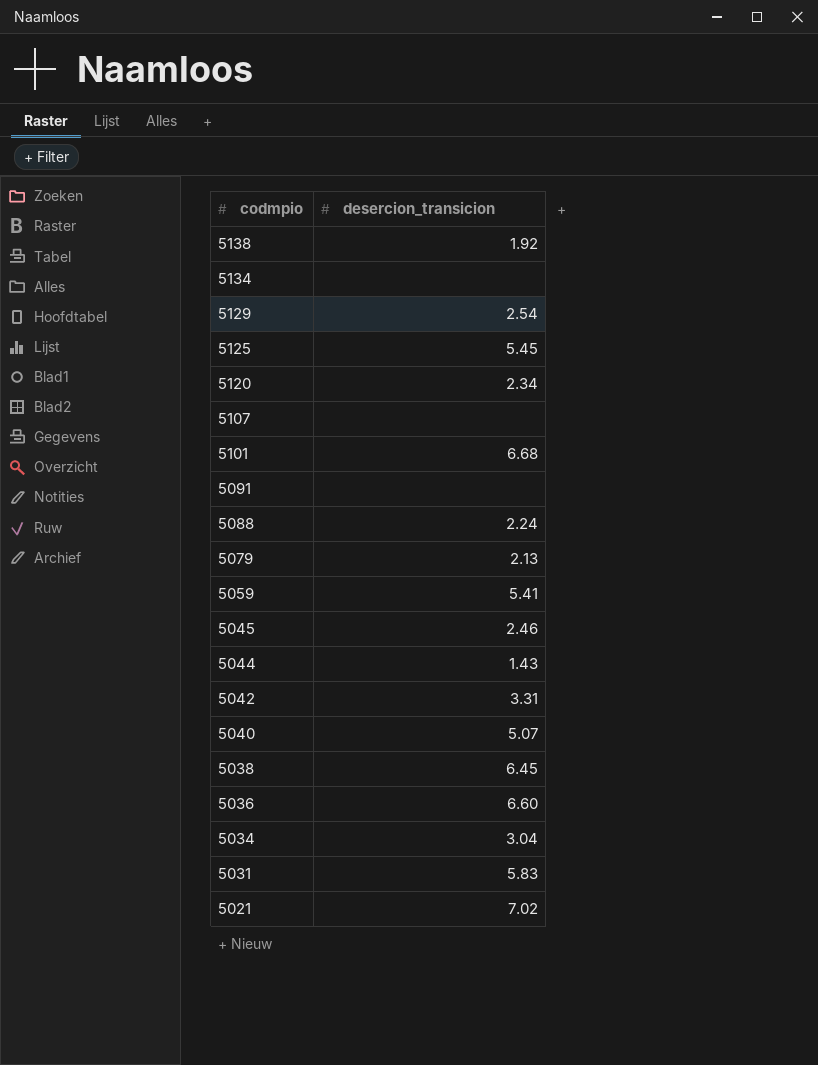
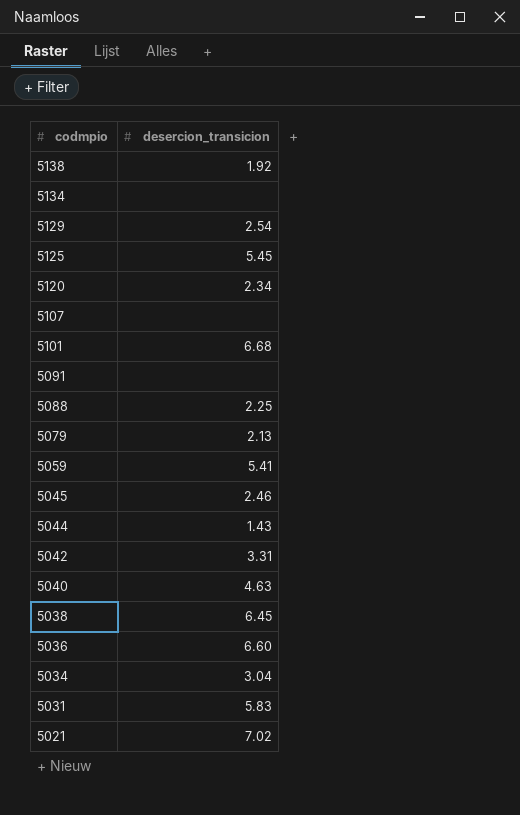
5088 | desercion_transicion: 2.24 -> 2.25
5040 | desercion_transicion: 5.07 -> 4.63

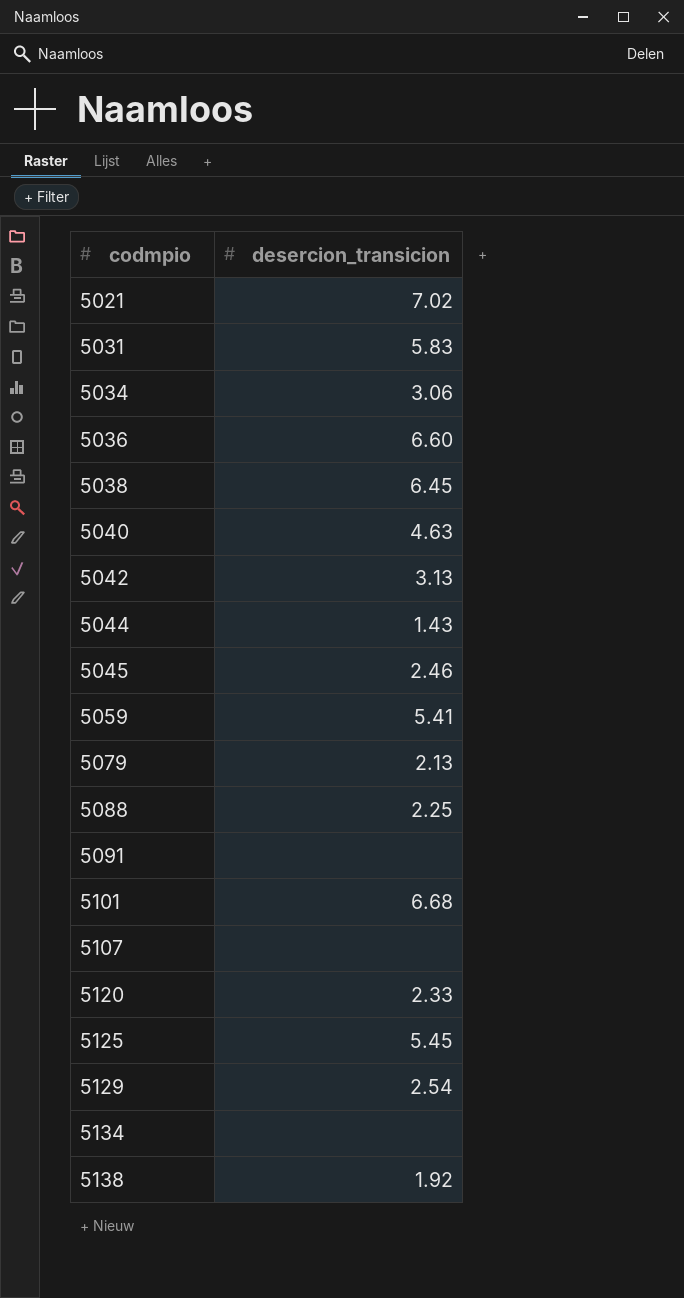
row order: codmpio descending -> codmpio ascending
5034 | desercion_transicion: 3.04 -> 3.06
5042 | desercion_transicion: 3.31 -> 3.13
5120 | desercion_transicion: 2.34 -> 2.33

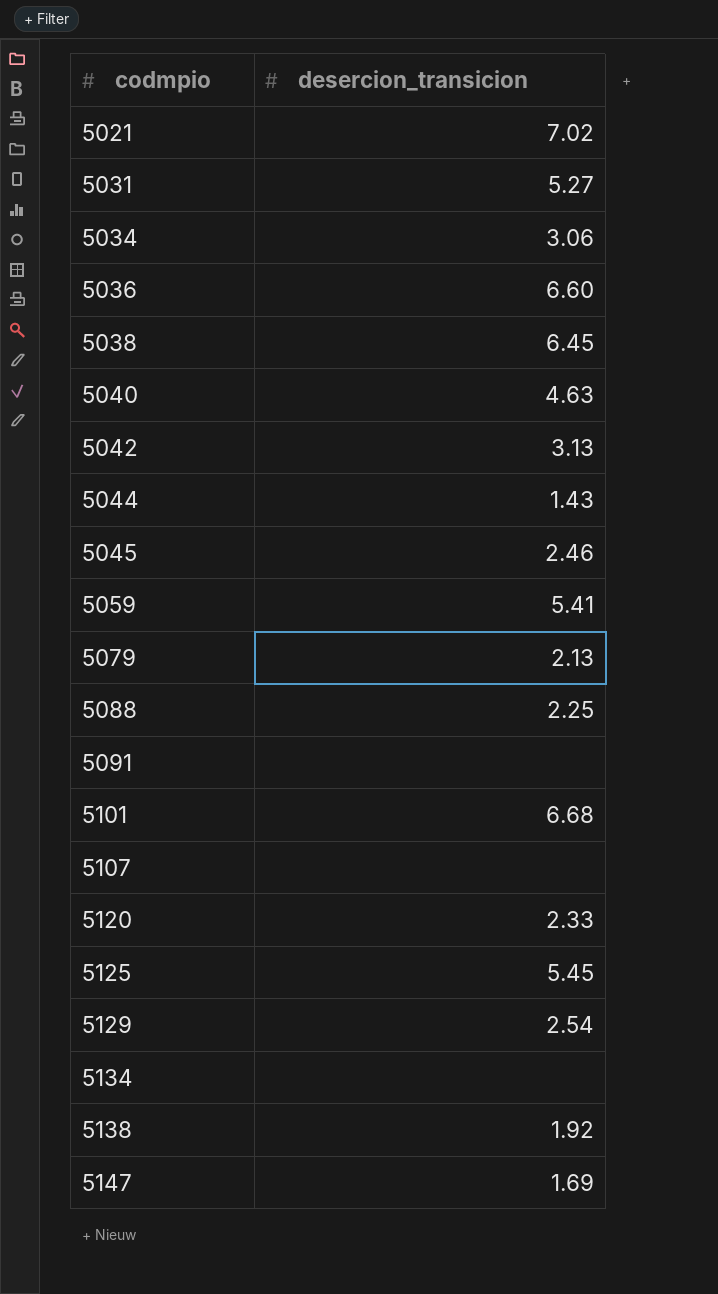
5031 | desercion_transicion: 5.83 -> 5.27
row 5147: none -> 1.69

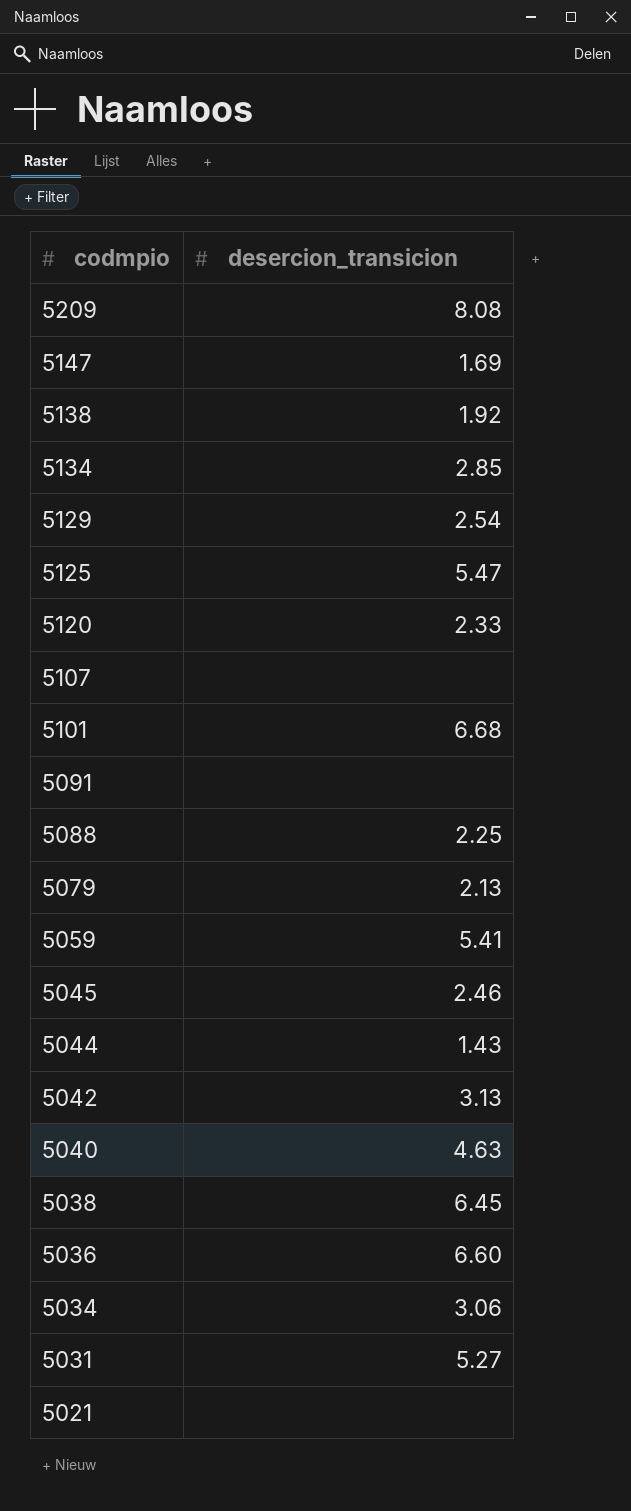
row order: codmpio ascending -> codmpio descending
row 5209: none -> 8.08
5134 | desercion_transicion: none -> 2.85
5125 | desercion_transicion: 5.45 -> 5.47
5021 | desercion_transicion: 7.02 -> none

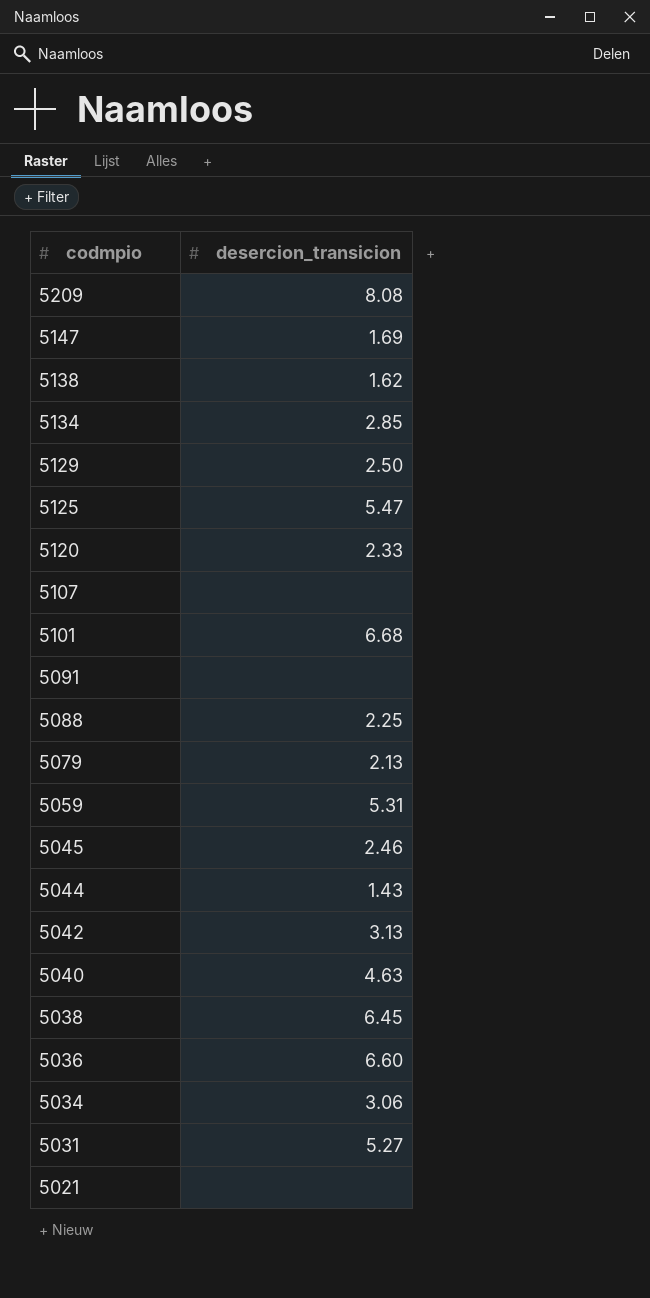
5138 | desercion_transicion: 1.92 -> 1.62
5129 | desercion_transicion: 2.54 -> 2.50
5059 | desercion_transicion: 5.41 -> 5.31

